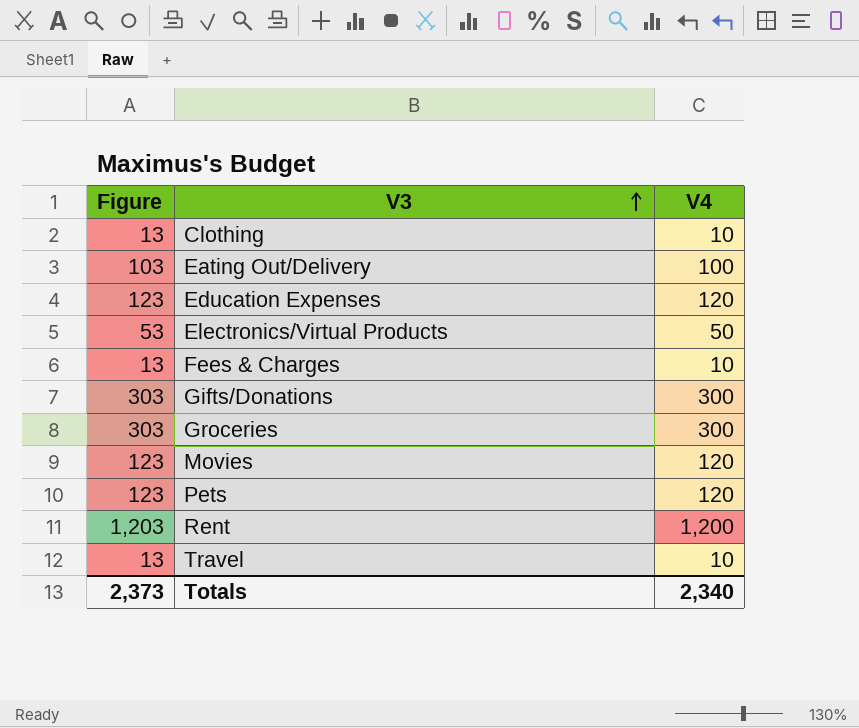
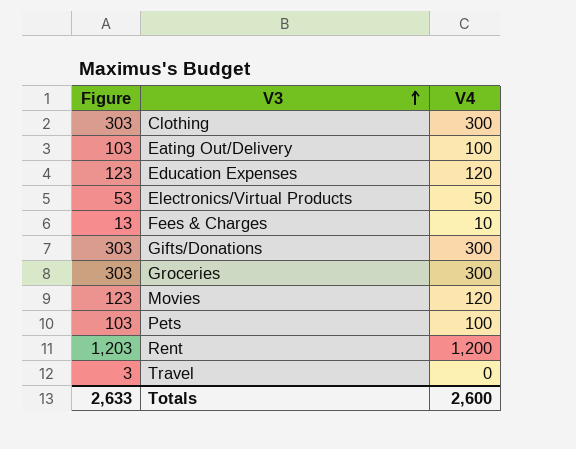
Clothing | Figure: 13 -> 303
Clothing | V4: 10 -> 300
Pets | Figure: 123 -> 103
Pets | V4: 120 -> 100
Travel | Figure: 13 -> 3
Travel | V4: 10 -> 0
Totals | Figure: 2,373 -> 2,633
Totals | V4: 2,340 -> 2,600

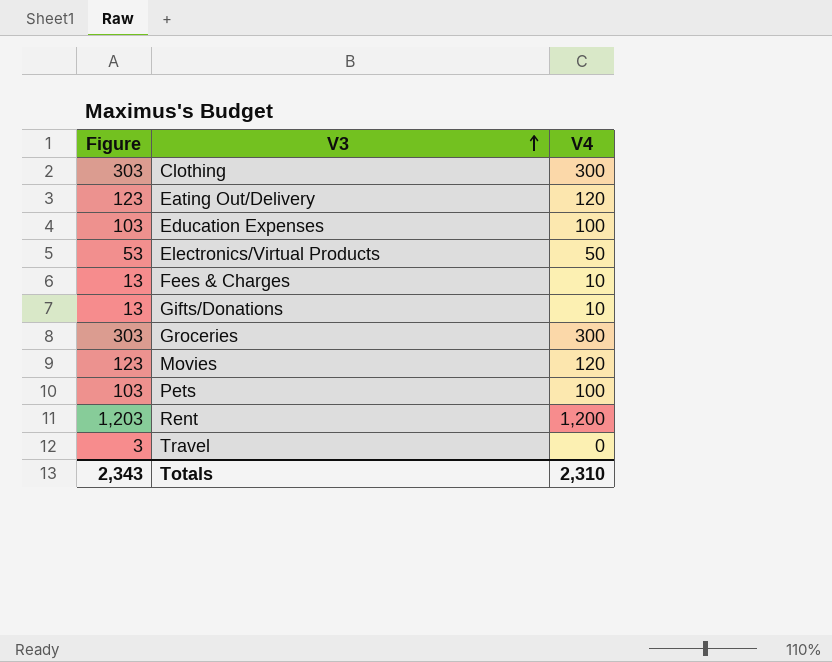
Eating Out/Delivery | Figure: 103 -> 123
Eating Out/Delivery | V4: 100 -> 120
Education Expenses | Figure: 123 -> 103
Education Expenses | V4: 120 -> 100
Gifts/Donations | Figure: 303 -> 13
Gifts/Donations | V4: 300 -> 10
Totals | Figure: 2,633 -> 2,343
Totals | V4: 2,600 -> 2,310

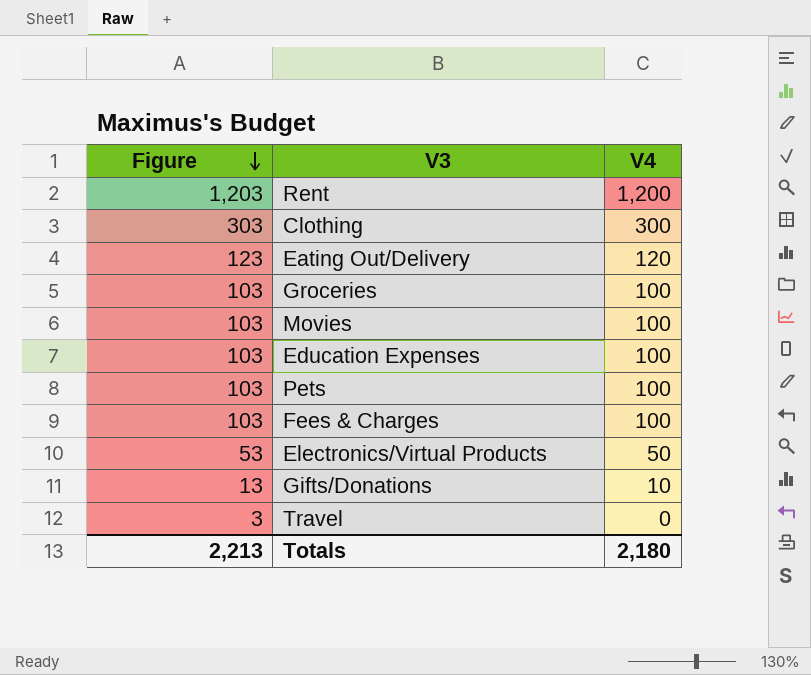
row order: V3 ascending -> Figure descending
Groceries | Figure: 303 -> 103
Groceries | V4: 300 -> 100
Movies | Figure: 123 -> 103
Movies | V4: 120 -> 100
Fees & Charges | Figure: 13 -> 103
Fees & Charges | V4: 10 -> 100
Totals | Figure: 2,343 -> 2,213
Totals | V4: 2,310 -> 2,180

